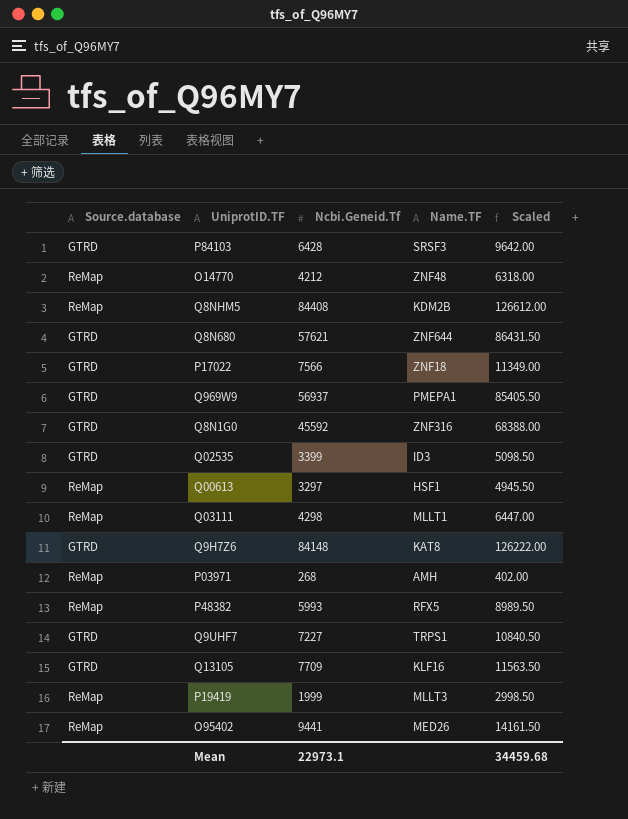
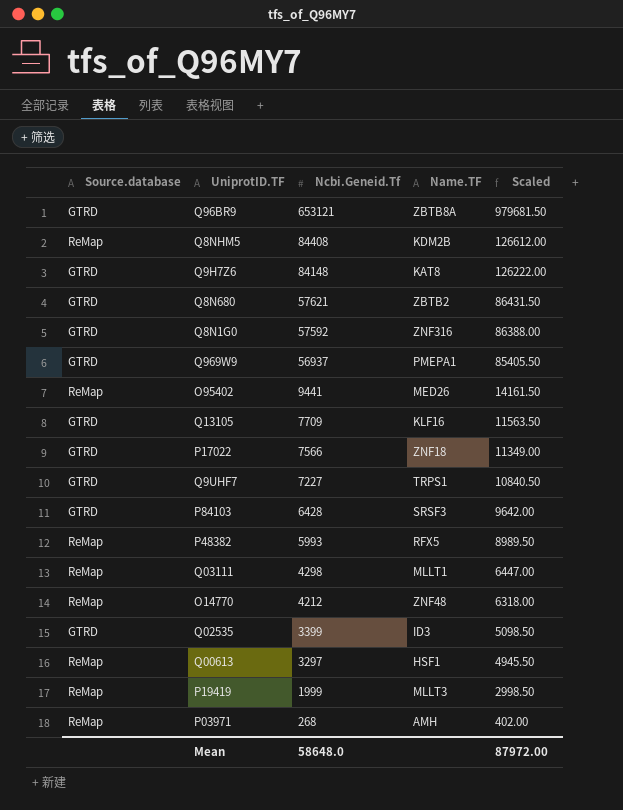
row order: none -> Ncbi.Geneid.Tf descending
row Q96BR9: none -> GTRD | 653121 | ZBTB8A | 979681.50
Q8N680 | Name.TF: ZNF644 -> ZBTB2
Q8N1G0 | Ncbi.Geneid.Tf: 45592 -> 57592
Q8N1G0 | Scaled: 68388.00 -> 86388.00
Mean | Ncbi.Geneid.Tf: 22973.1 -> 58648.0
Mean | Scaled: 34459.68 -> 87972.00

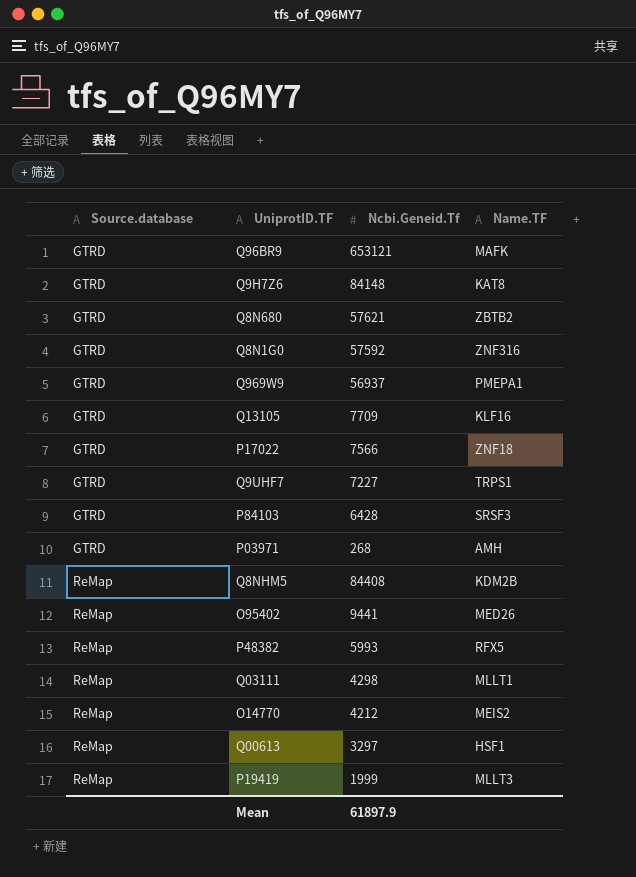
row order: Ncbi.Geneid.Tf descending -> Source.database ascending
column Scaled | formula: [Ncbi.Geneid.Tf] * 1.5 -> none
row Q02535: GTRD | 3399 | ID3 | 5098.50 -> none
Q96BR9 | Name.TF: ZBTB8A -> MAFK
P03971 | Source.database: ReMap -> GTRD
O14770 | Name.TF: ZNF48 -> MEIS2
Mean | Ncbi.Geneid.Tf: 58648.0 -> 61897.9

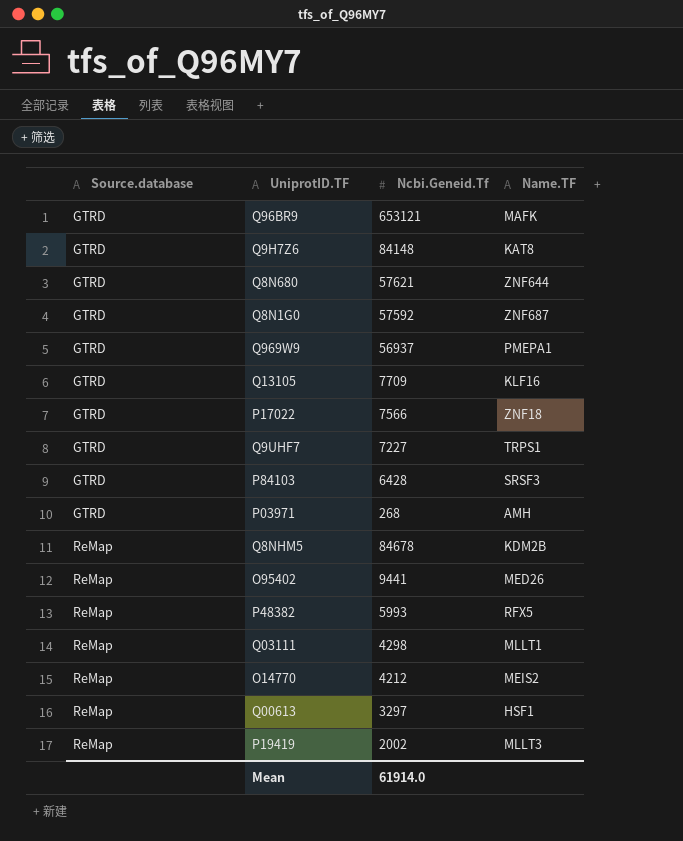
Q8N680 | Name.TF: ZBTB2 -> ZNF644
Q8N1G0 | Name.TF: ZNF316 -> ZNF687
Q8NHM5 | Ncbi.Geneid.Tf: 84408 -> 84678
P19419 | Ncbi.Geneid.Tf: 1999 -> 2002
Mean | Ncbi.Geneid.Tf: 61897.9 -> 61914.0

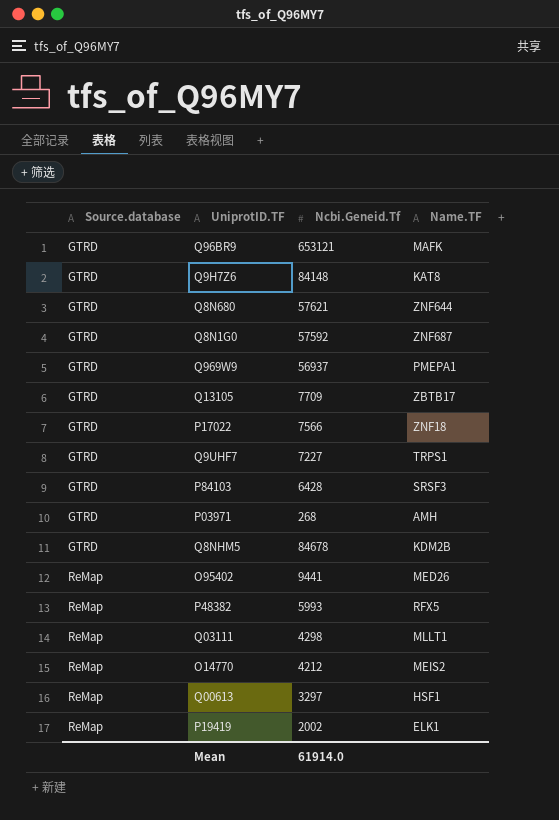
Q13105 | Name.TF: KLF16 -> ZBTB17
Q8NHM5 | Source.database: ReMap -> GTRD
P19419 | Name.TF: MLLT3 -> ELK1

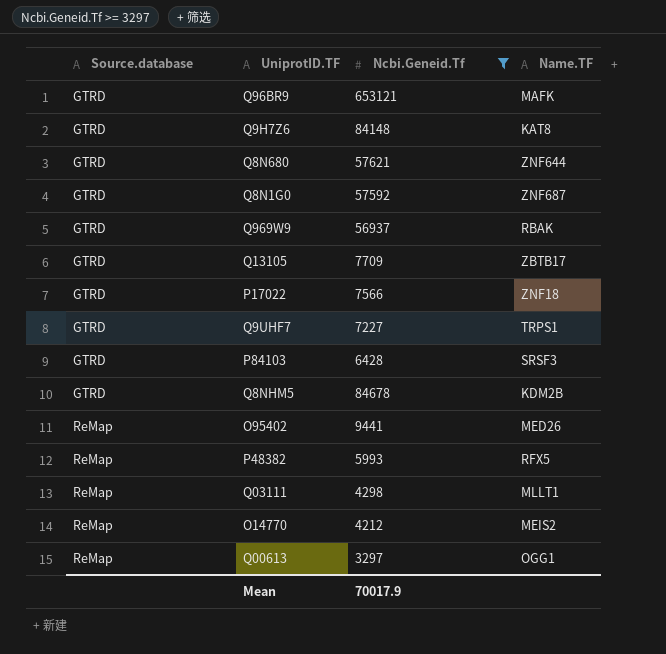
filter: none -> Ncbi.Geneid.Tf >= 3297
Q969W9 | Name.TF: PMEPA1 -> RBAK
Q00613 | Name.TF: HSF1 -> OGG1
Mean | Ncbi.Geneid.Tf: 61914.0 -> 70017.9

